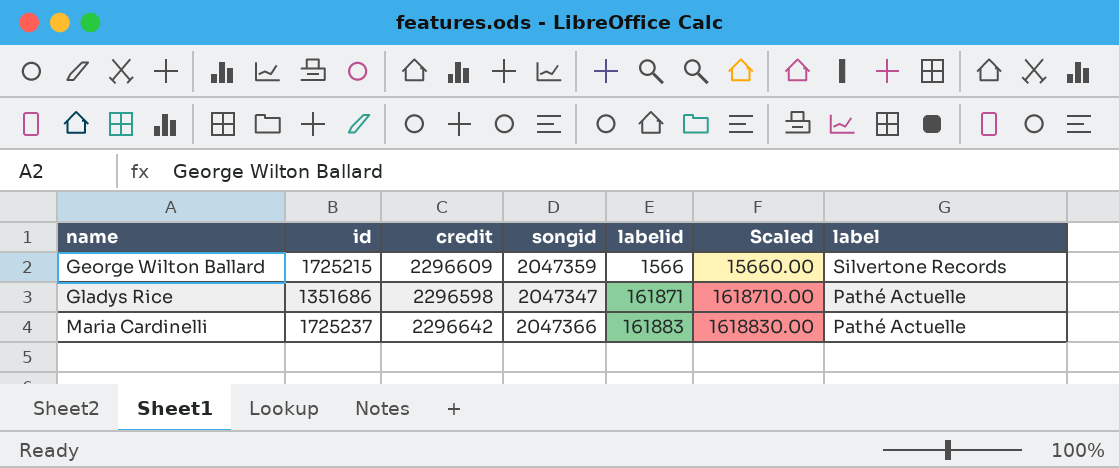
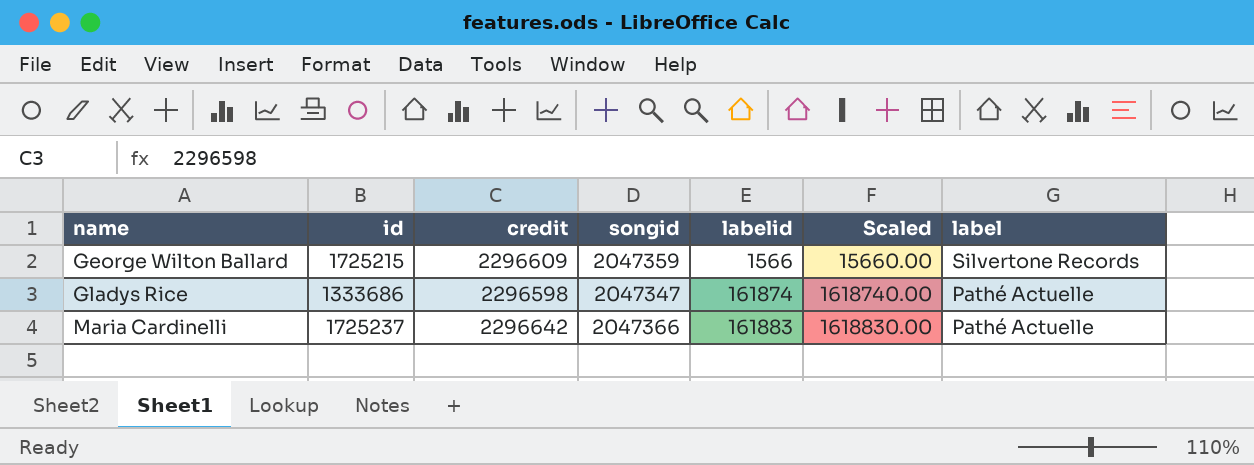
Gladys Rice | id: 1351686 -> 1333686
Gladys Rice | labelid: 161871 -> 161874
Gladys Rice | Scaled: 1618710.00 -> 1618740.00

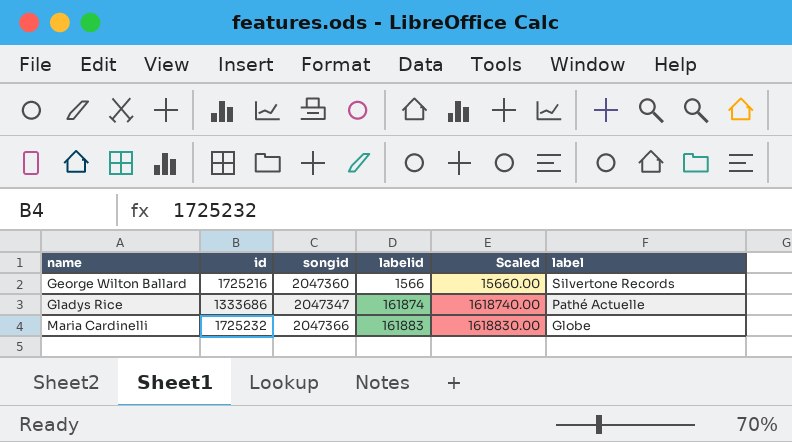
column credit | position: 3 -> none
George Wilton Ballard | id: 1725215 -> 1725216
George Wilton Ballard | songid: 2047359 -> 2047360
Maria Cardinelli | id: 1725237 -> 1725232
Maria Cardinelli | label: Pathé Actuelle -> Globe

